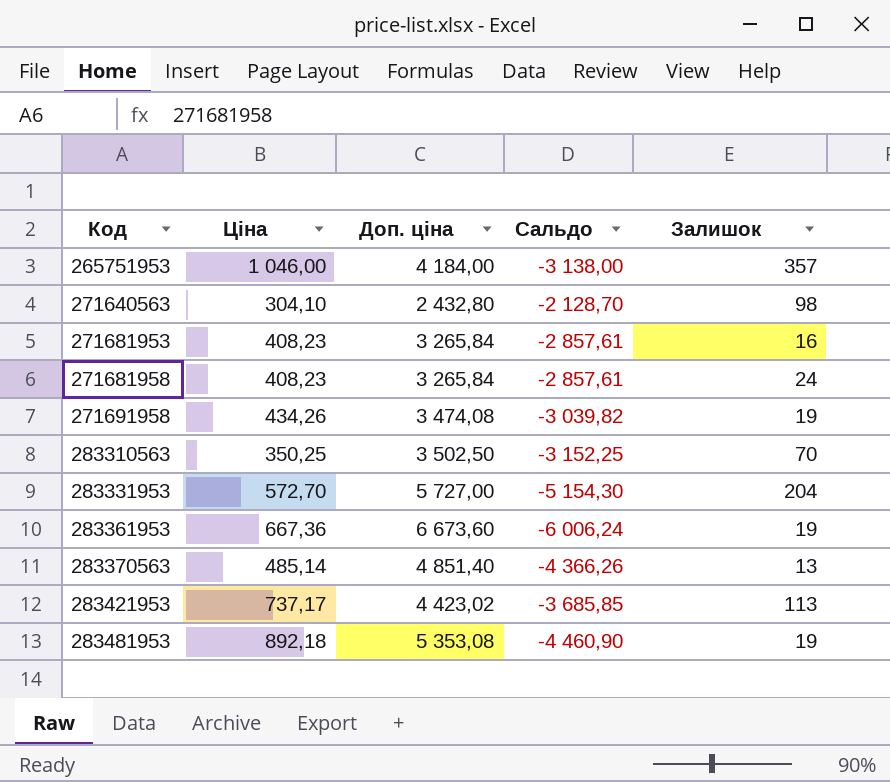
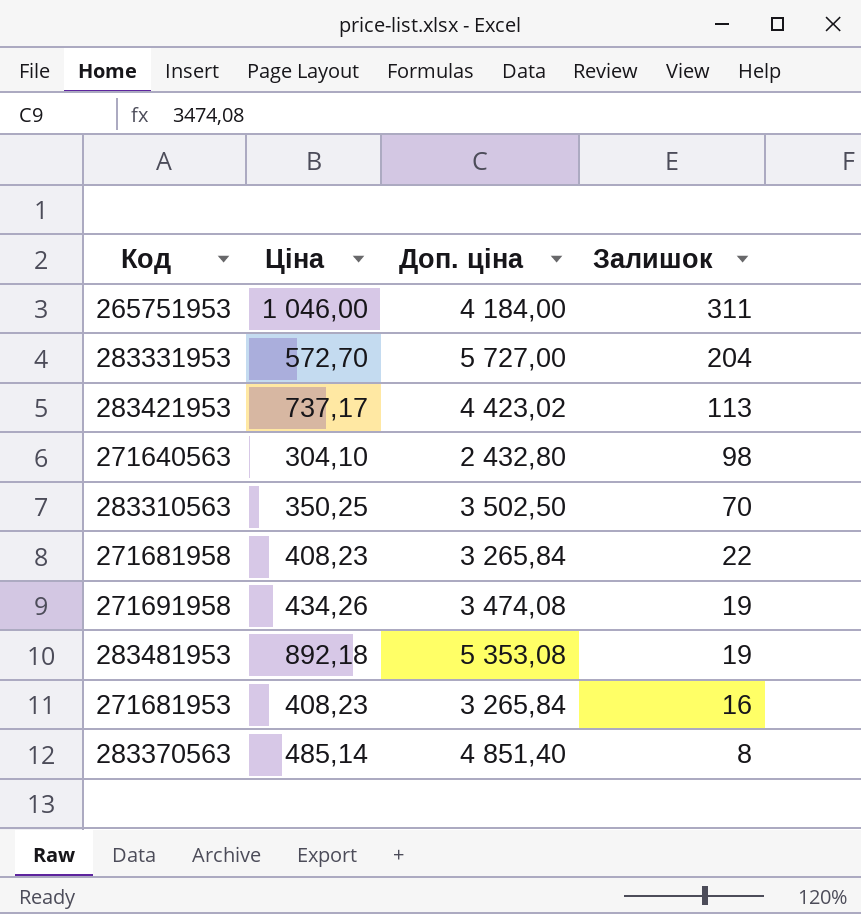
row order: Код ascending -> Залишок descending
column Сальдо | formula: [Ціна] - [Доп. ціна] -> none
row 283361953: 667,36 | 6 673,60 | -6 006,24 | 19 -> none
265751953 | Залишок: 357 -> 311
271681958 | Залишок: 24 -> 22
283370563 | Залишок: 13 -> 8

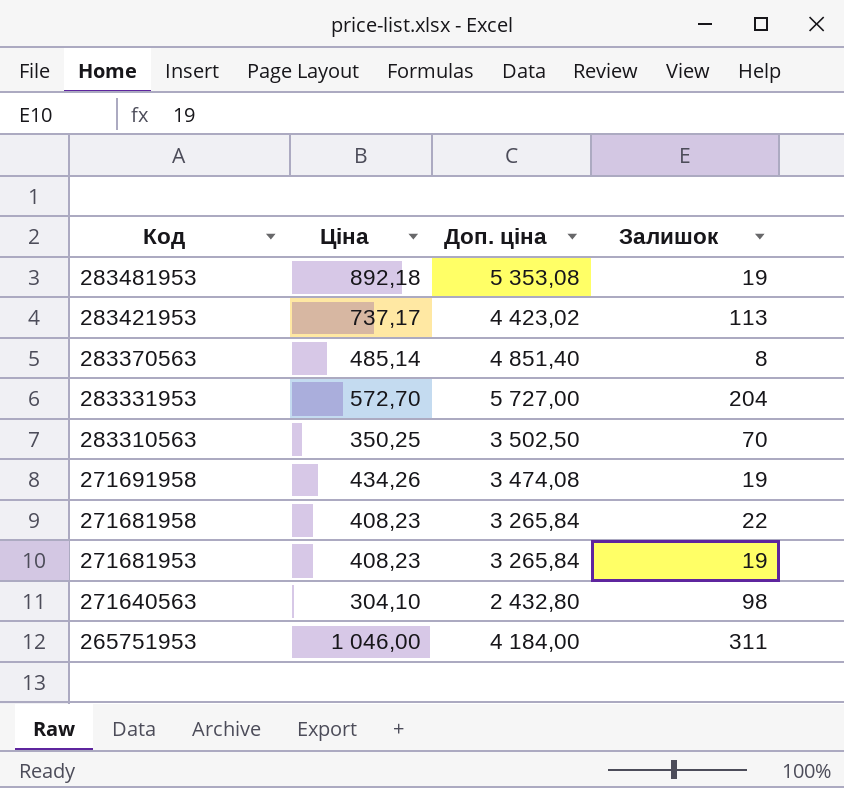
row order: Залишок descending -> Код descending
271681953 | Залишок: 16 -> 19

